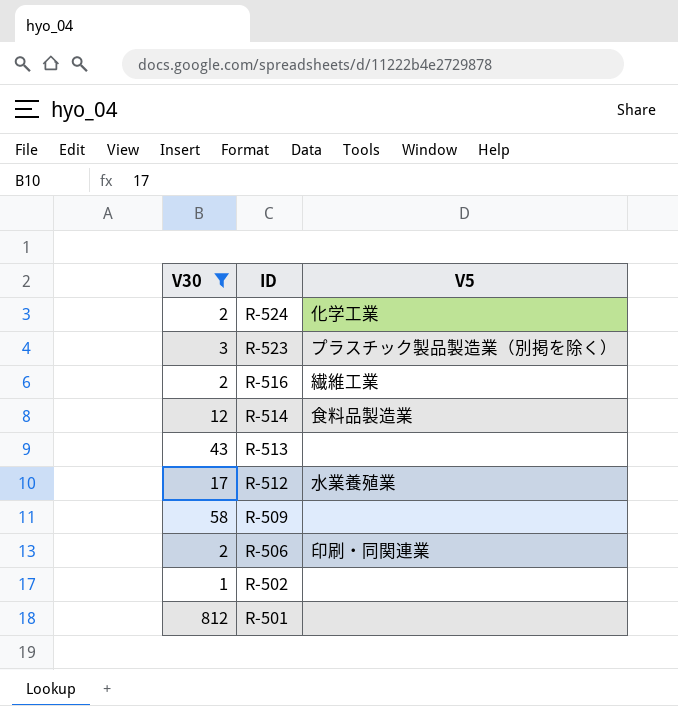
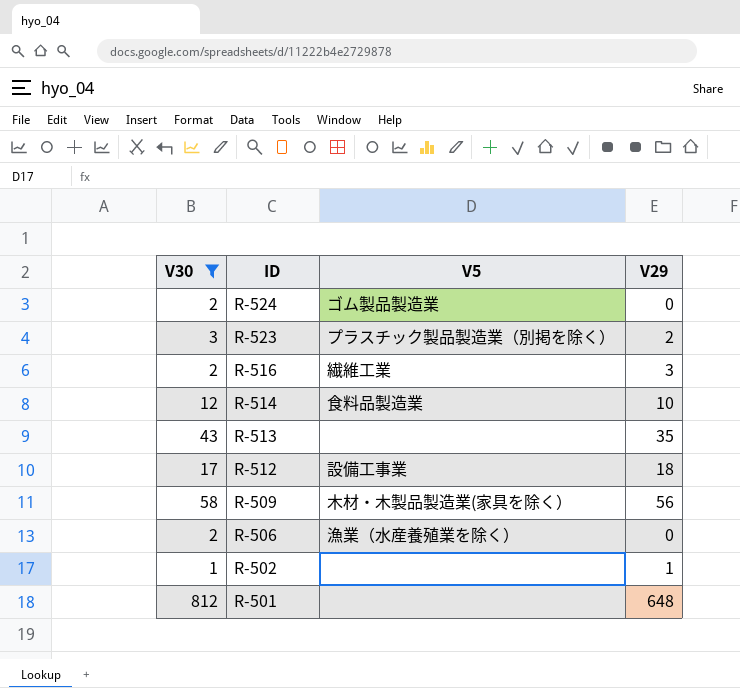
column V29 | position: none -> 4
R-524 | V5: 化学工業 -> ゴム製品製造業
R-512 | V5: 水業養殖業 -> 設備工事業
R-509 | V5: none -> 木材・木製品製造業(家具を除く）
R-506 | V5: 印刷・同関連業 -> 漁業（水産養殖業を除く）

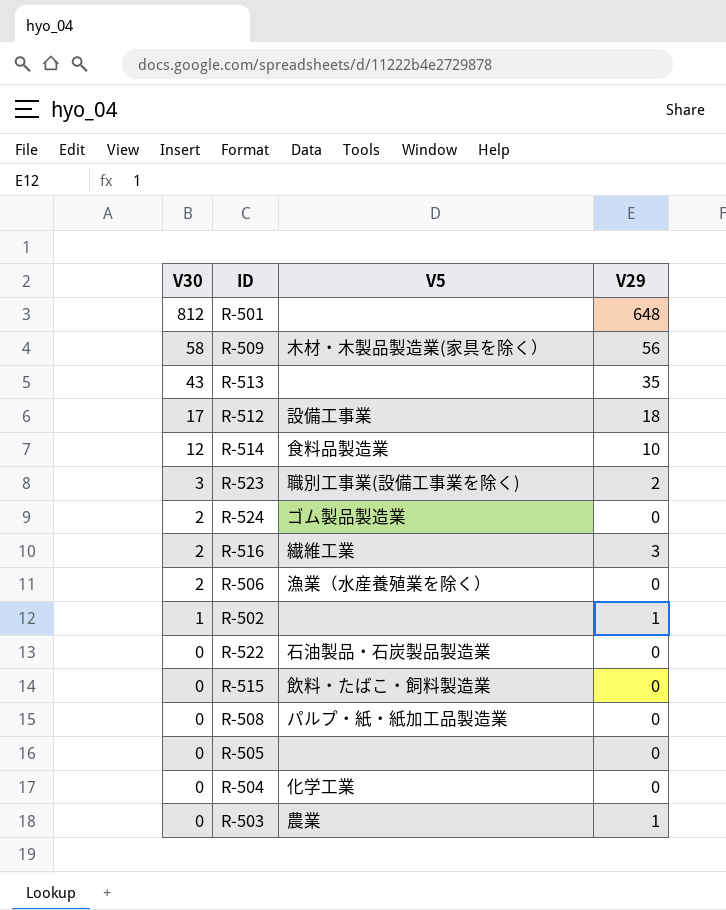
filter: V30 != 0 -> none
row order: ID descending -> V30 descending
R-523 | V5: プラスチック製品製造業（別掲を除く） -> 職別工事業(設備工事業を除く)

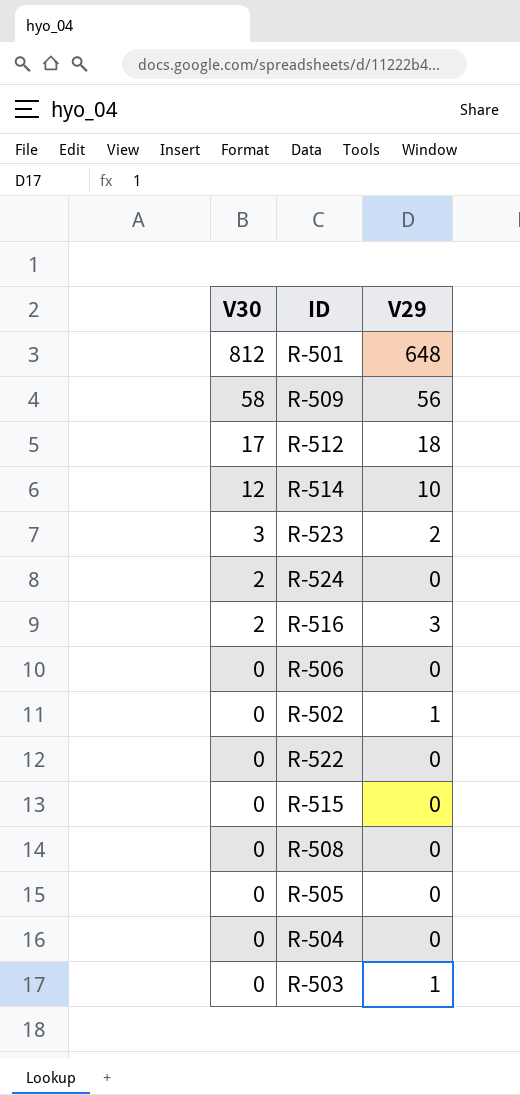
column V5 | position: 3 -> none
row R-513: 43 | none | 35 -> none
R-506 | V30: 2 -> 0
R-502 | V30: 1 -> 0

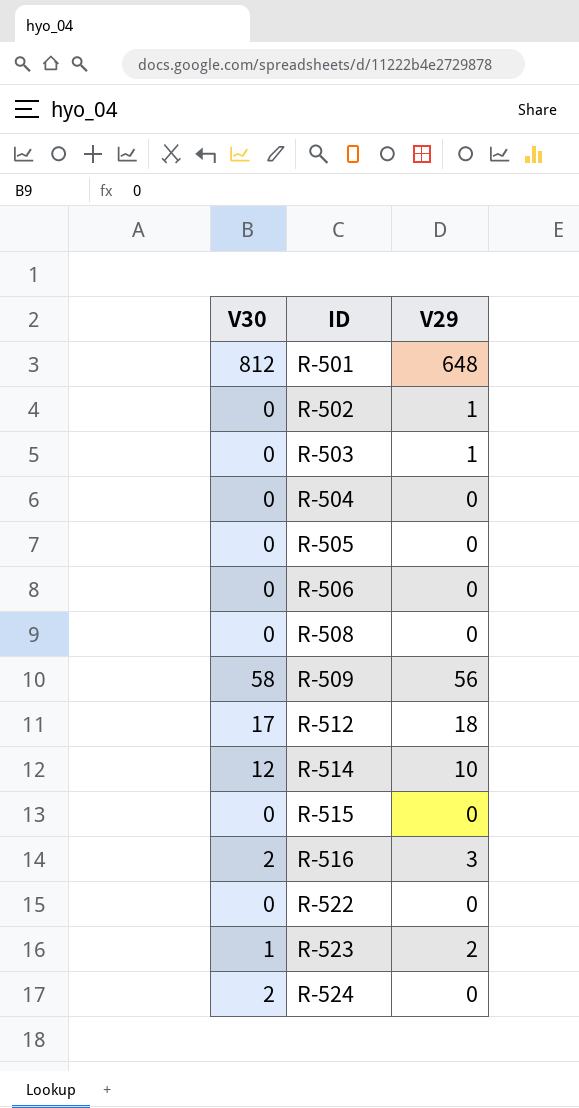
row order: V30 descending -> ID ascending
R-523 | V30: 3 -> 1

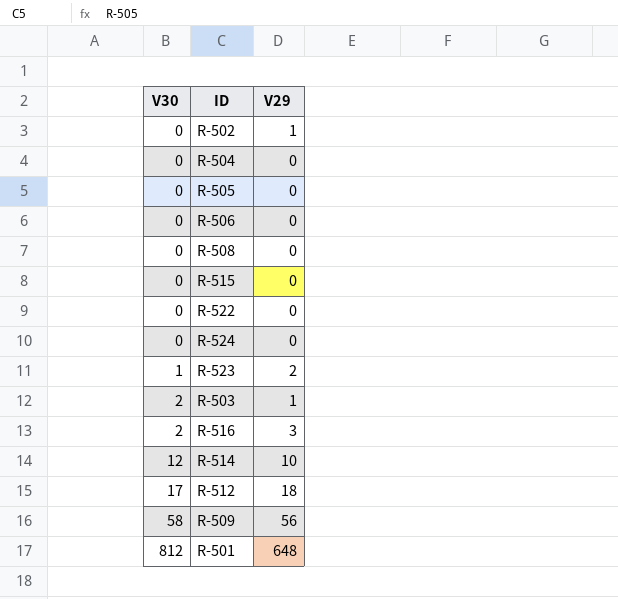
row order: ID ascending -> V30 ascending
R-524 | V30: 2 -> 0
R-503 | V30: 0 -> 2

